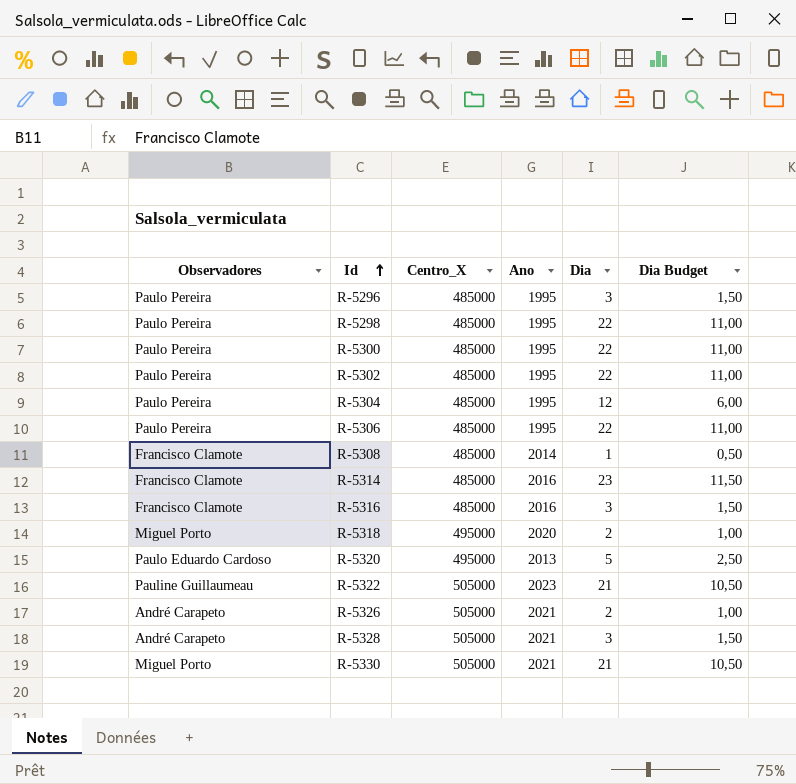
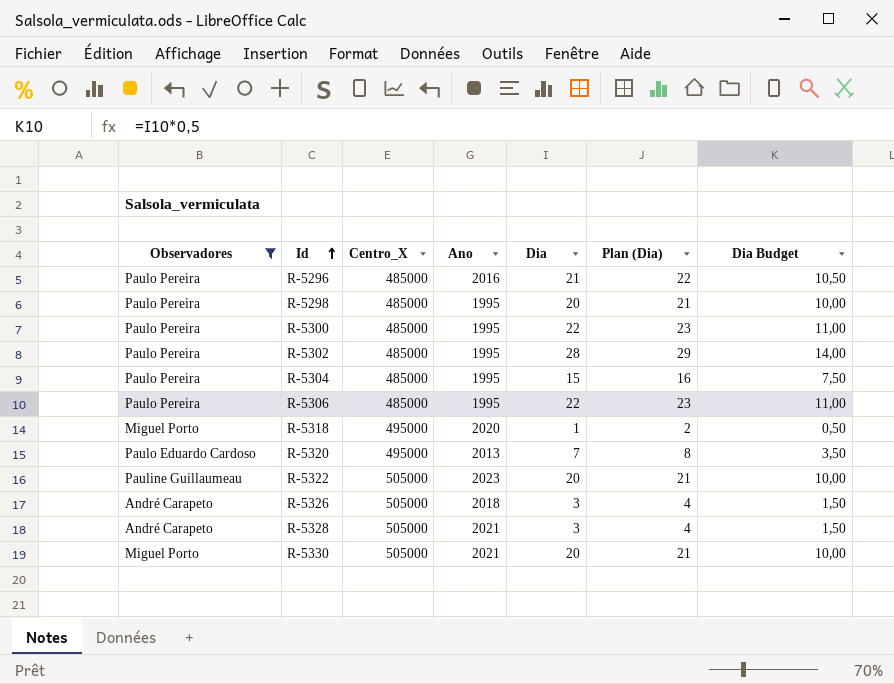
filter: none -> Observadores != Francisco Clamote
column Plan (Dia) | formula: none -> [Dia] + 1
R-5296 | Ano: 1995 -> 2016
R-5296 | Dia: 3 -> 21
R-5296 | Dia Budget: 1,50 -> 10,50
R-5298 | Dia: 22 -> 20
R-5298 | Dia Budget: 11,00 -> 10,00
R-5302 | Dia: 22 -> 28
R-5302 | Dia Budget: 11,00 -> 14,00
R-5304 | Dia: 12 -> 15
R-5304 | Dia Budget: 6,00 -> 7,50
R-5318 | Dia: 2 -> 1
R-5318 | Dia Budget: 1,00 -> 0,50
R-5320 | Dia: 5 -> 7
R-5320 | Dia Budget: 2,50 -> 3,50
R-5322 | Dia: 21 -> 20
R-5322 | Dia Budget: 10,50 -> 10,00
R-5326 | Ano: 2021 -> 2018
R-5326 | Dia: 2 -> 3
R-5326 | Dia Budget: 1,00 -> 1,50
R-5330 | Dia: 21 -> 20
R-5330 | Dia Budget: 10,50 -> 10,00

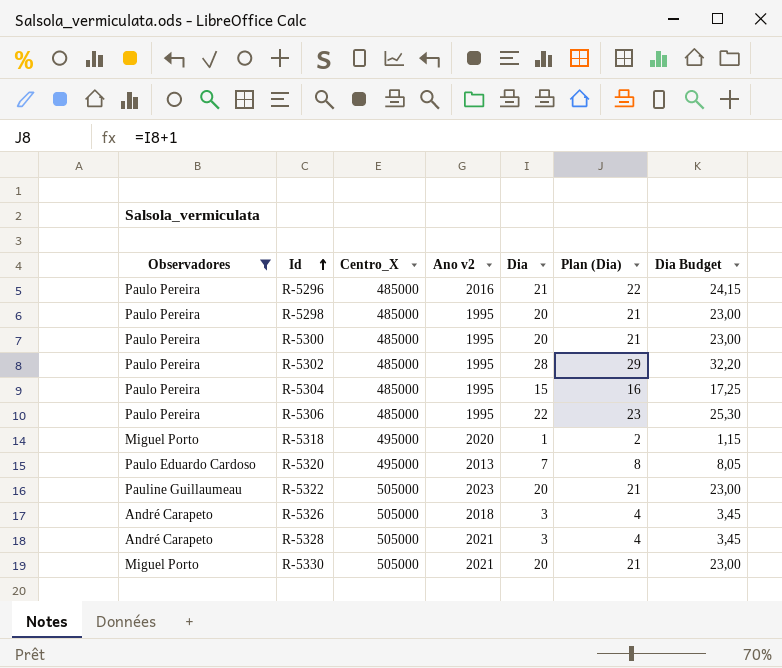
column name: Ano -> Ano v2
column Dia Budget | formula: [Dia] * 0,5 -> [Dia] * 1,15
R-5300 | Dia: 22 -> 20
R-5300 | Plan (Dia): 23 -> 21

